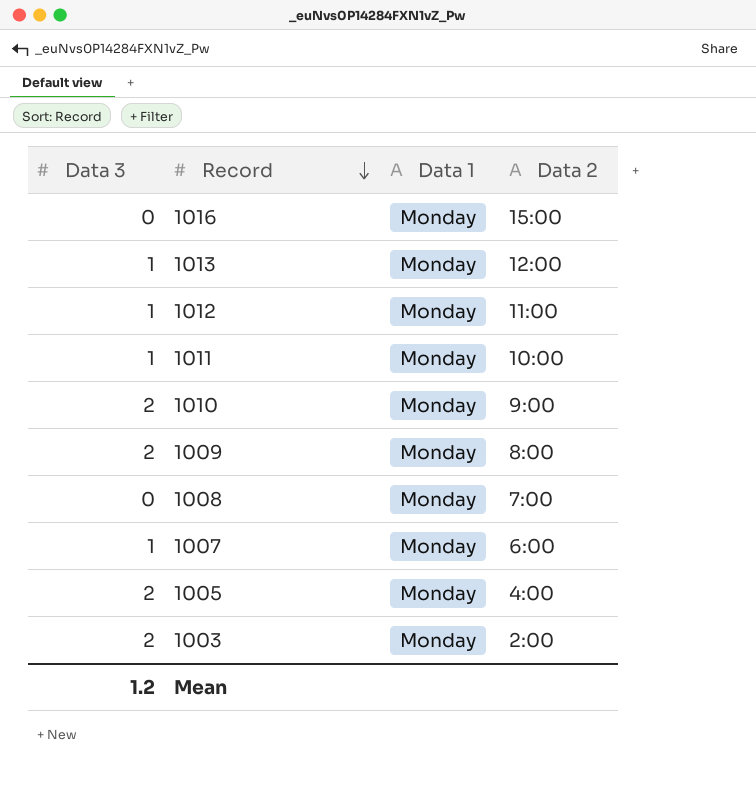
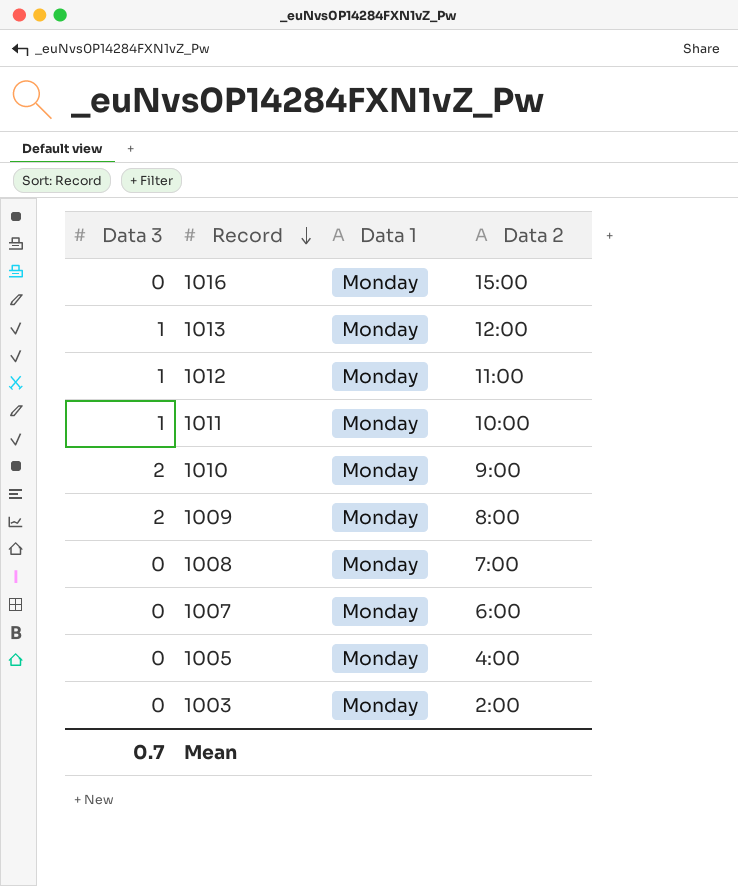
1007 | Data 3: 1 -> 0
1005 | Data 3: 2 -> 0
1003 | Data 3: 2 -> 0
Mean | Data 3: 1.2 -> 0.7

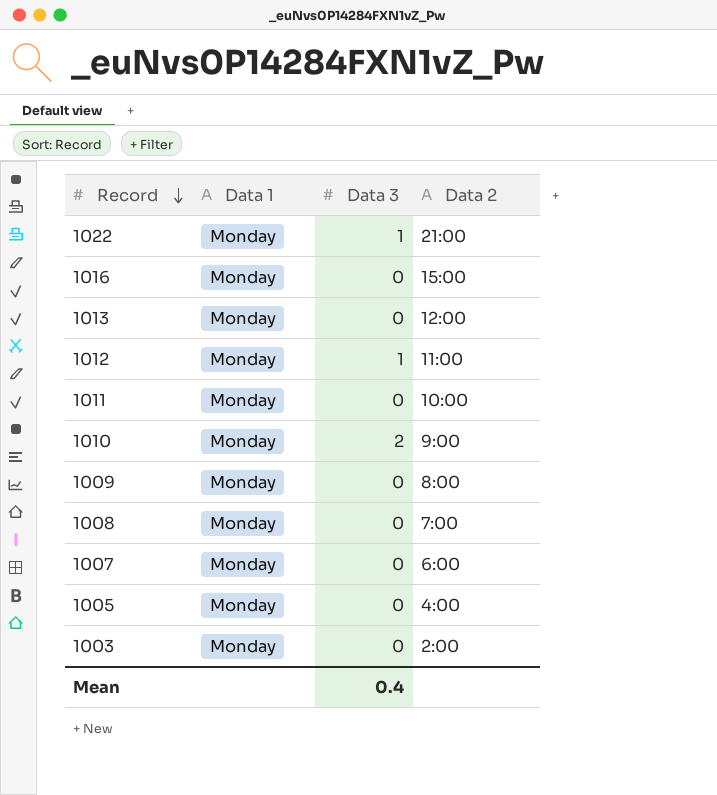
column Data 3 | position: 1 -> 3
row 1022: none -> Monday | 1 | 21:00
1013 | Data 3: 1 -> 0
1011 | Data 3: 1 -> 0
1009 | Data 3: 2 -> 0
Mean | Data 3: 0.7 -> 0.4

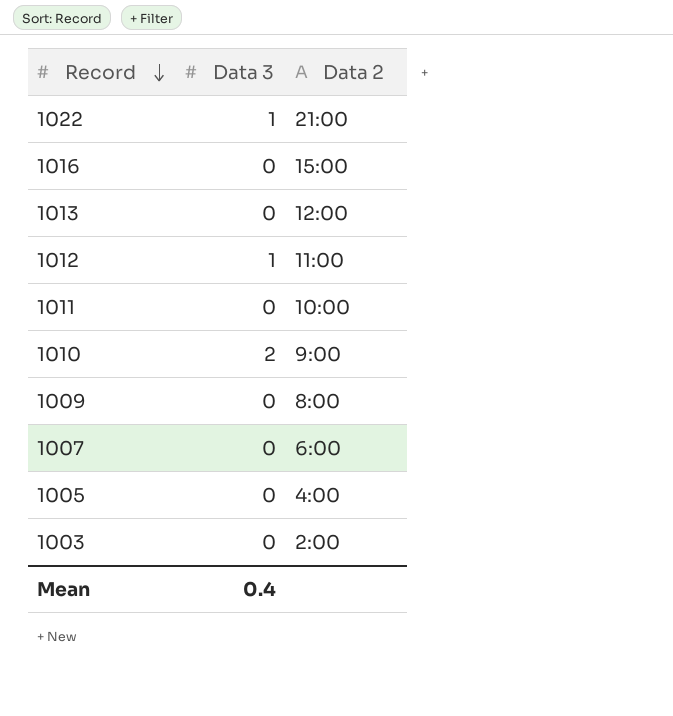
column Data 1 | position: 2 -> none
row 1008: Monday | 0 | 7:00 -> none

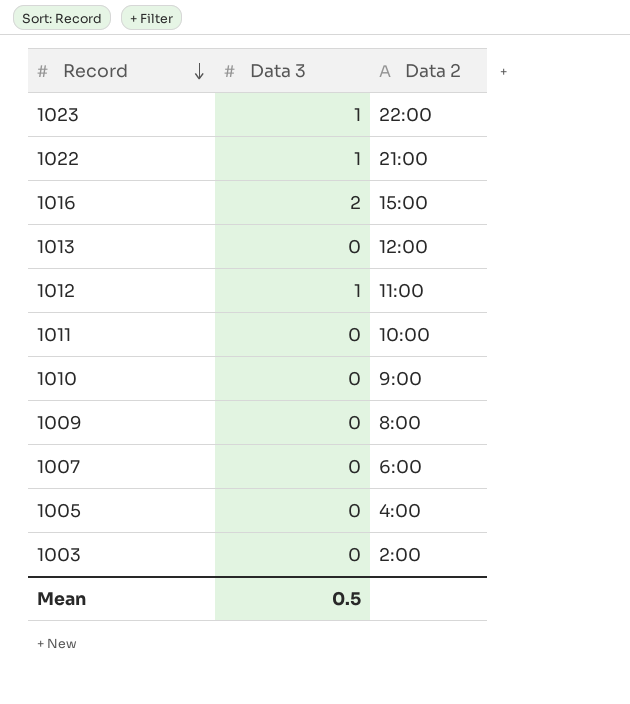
row 1023: none -> 1 | 22:00
1016 | Data 3: 0 -> 2
1010 | Data 3: 2 -> 0
Mean | Data 3: 0.4 -> 0.5

